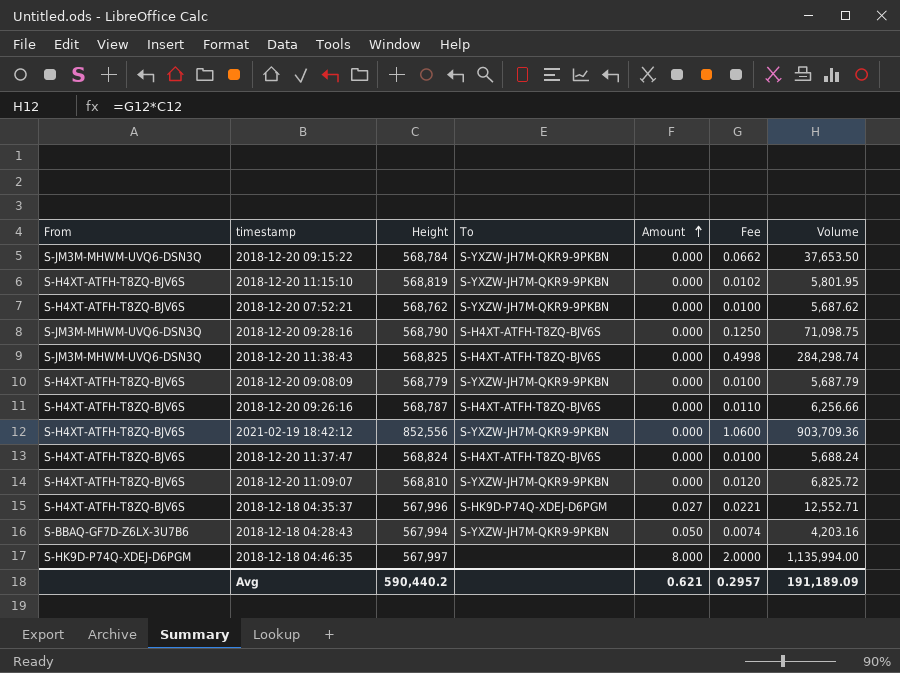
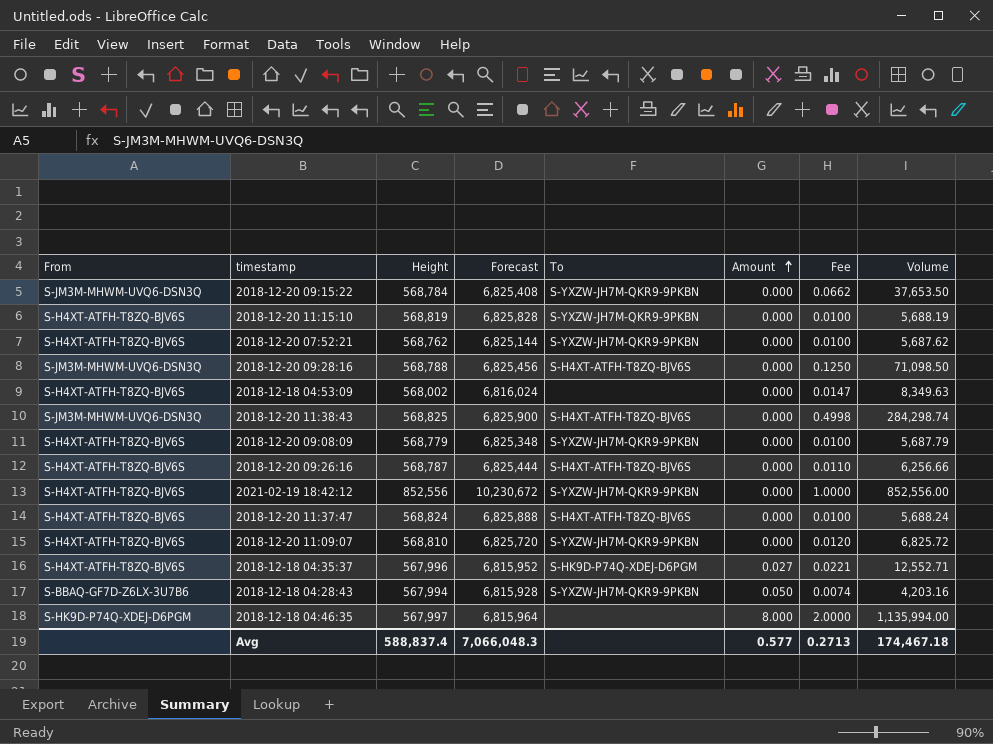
column Forecast | formula: none -> [Height] * 12
2018-12-20 11:15:10 | Fee: 0.0102 -> 0.0100
2018-12-20 11:15:10 | Volume: 5,801.95 -> 5,688.19
2018-12-20 09:28:16 | Height: 568,790 -> 568,788
2018-12-20 09:28:16 | Volume: 71,098.75 -> 71,098.50
row 2018-12-18 04:53:09: none -> S-H4XT-ATFH-T8ZQ-BJV6S | 568,002 | 6,816,024 | none | 0.000 | 0.0147 | 8,349.63
2021-02-19 18:42:12 | Fee: 1.0600 -> 1.0000
2021-02-19 18:42:12 | Volume: 903,709.36 -> 852,556.00
Avg | Height: 590,440.2 -> 588,837.4
Avg | Amount: 0.621 -> 0.577
Avg | Fee: 0.2957 -> 0.2713
Avg | Volume: 191,189.09 -> 174,467.18

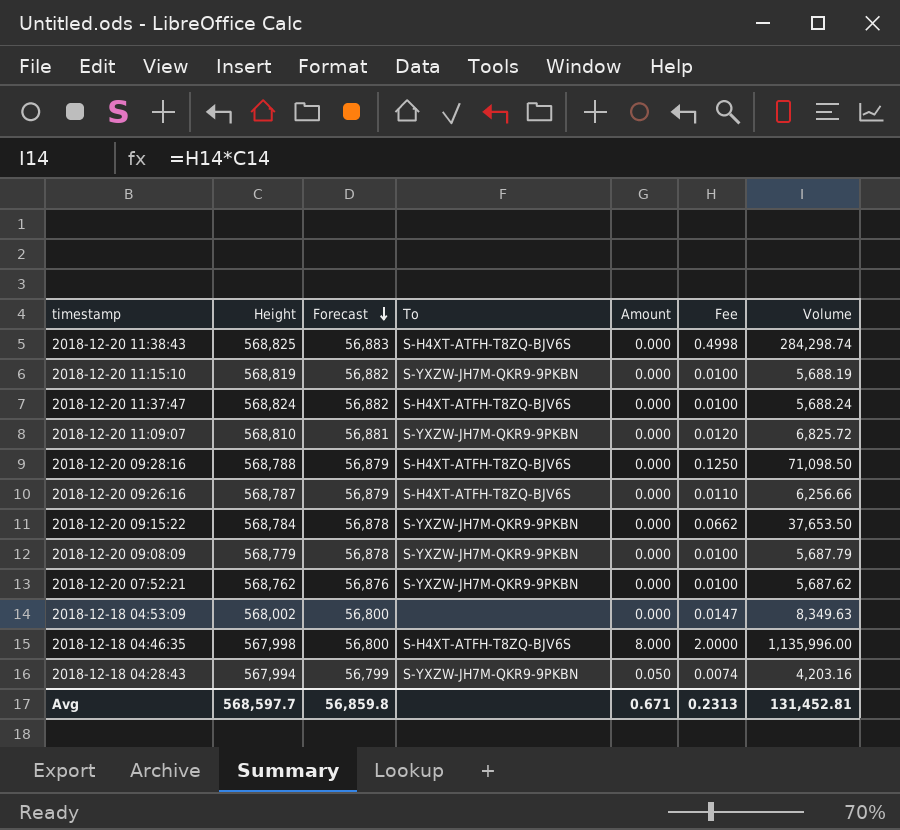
row order: Amount ascending -> Forecast descending
column From | position: 1 -> none
column Forecast | formula: [Height] * 12 -> [Height] * 0.1
row 2021-02-19 18:42:12: S-H4XT-ATFH-T8ZQ-BJV6S | 852,556 | 10,230,672 | S-YXZW-JH7M-QKR9-9PKBN | 0.000 | 1.0000 | 852,556.00 -> none
row 2018-12-18 04:35:37: S-H4XT-ATFH-T8ZQ-BJV6S | 567,996 | 6,815,952 | S-HK9D-P74Q-XDEJ-D6PGM | 0.027 | 0.0221 | 12,552.71 -> none
2018-12-18 04:46:35 | Height: 567,997 -> 567,998
2018-12-18 04:46:35 | To: none -> S-H4XT-ATFH-T8ZQ-BJV6S
2018-12-18 04:46:35 | Volume: 1,135,994.00 -> 1,135,996.00
Avg | Height: 588,837.4 -> 568,597.7
Avg | Forecast: 7,066,048.3 -> 56,859.8
Avg | Amount: 0.577 -> 0.671
Avg | Fee: 0.2713 -> 0.2313
Avg | Volume: 174,467.18 -> 131,452.81

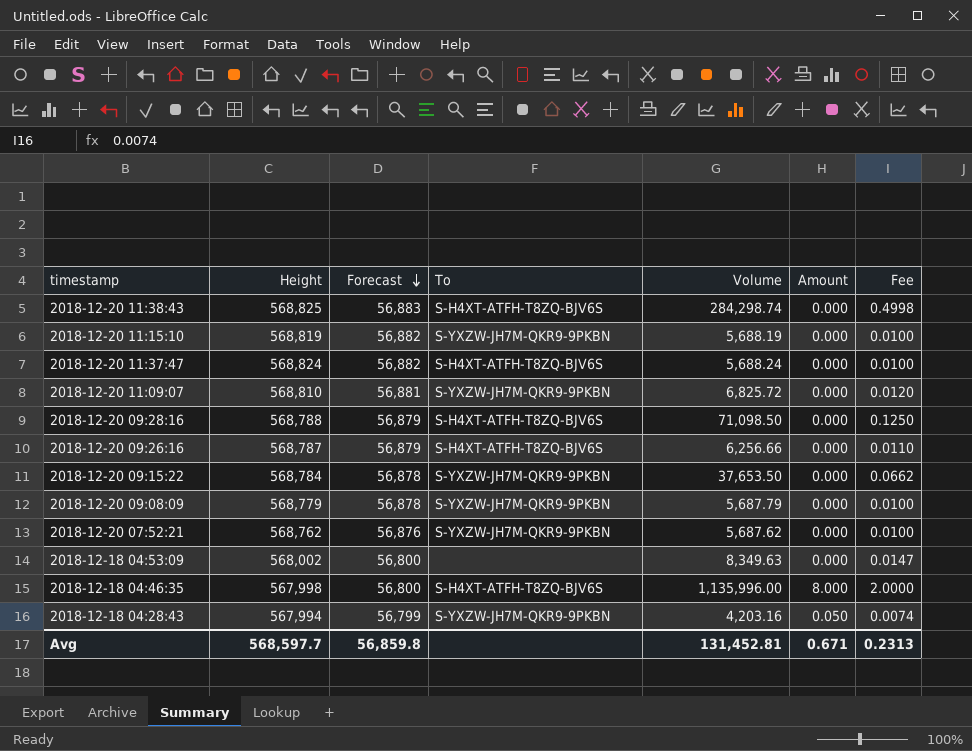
column Volume | position: 7 -> 5

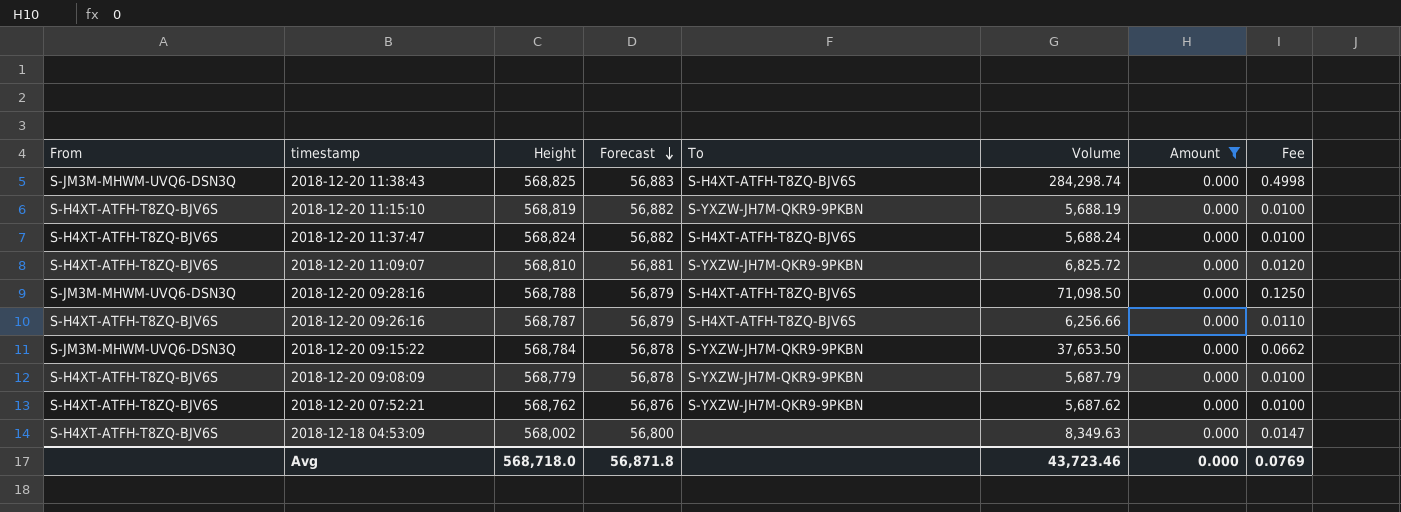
filter: none -> Amount = 0.000
column From | position: none -> 1
Avg | Height: 568,597.7 -> 568,718.0
Avg | Forecast: 56,859.8 -> 56,871.8
Avg | Volume: 131,452.81 -> 43,723.46
Avg | Amount: 0.671 -> 0.000
Avg | Fee: 0.2313 -> 0.0769

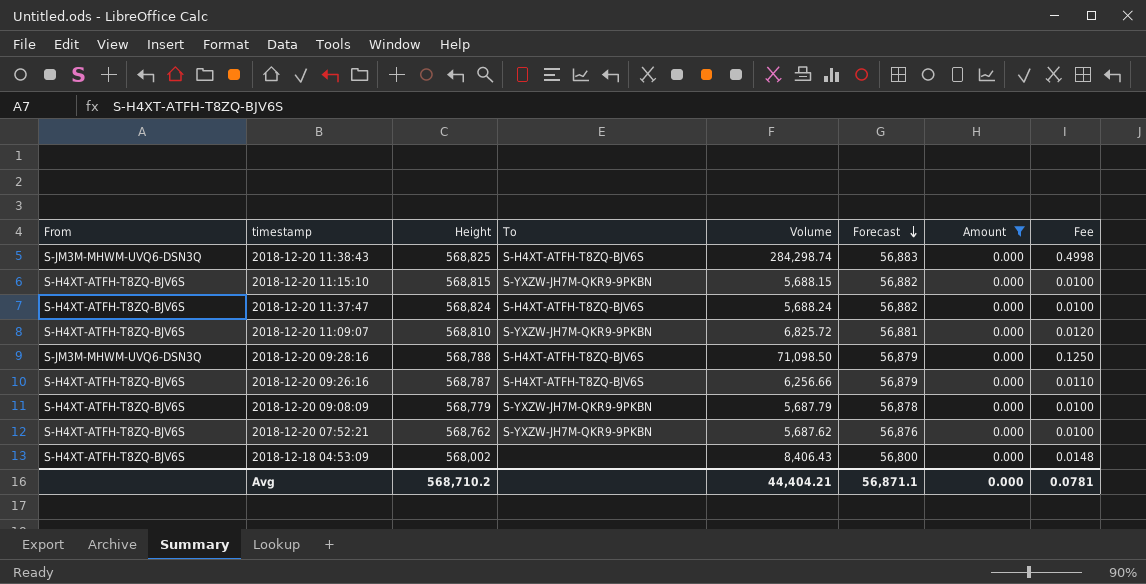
column Forecast | position: 4 -> 6
row 2018-12-20 09:15:22: S-JM3M-MHWM-UVQ6-DSN3Q | 568,784 | 56,878 | S-YXZW-JH7M-QKR9-9PKBN | 37,653.50 | 0.000 | 0.0662 -> none
2018-12-20 11:15:10 | Height: 568,819 -> 568,815
2018-12-20 11:15:10 | Volume: 5,688.19 -> 5,688.15
2018-12-18 04:53:09 | Volume: 8,349.63 -> 8,406.43
2018-12-18 04:53:09 | Fee: 0.0147 -> 0.0148
Avg | Height: 568,718.0 -> 568,710.2
Avg | Volume: 43,723.46 -> 44,404.21
Avg | Forecast: 56,871.8 -> 56,871.1
Avg | Fee: 0.0769 -> 0.0781

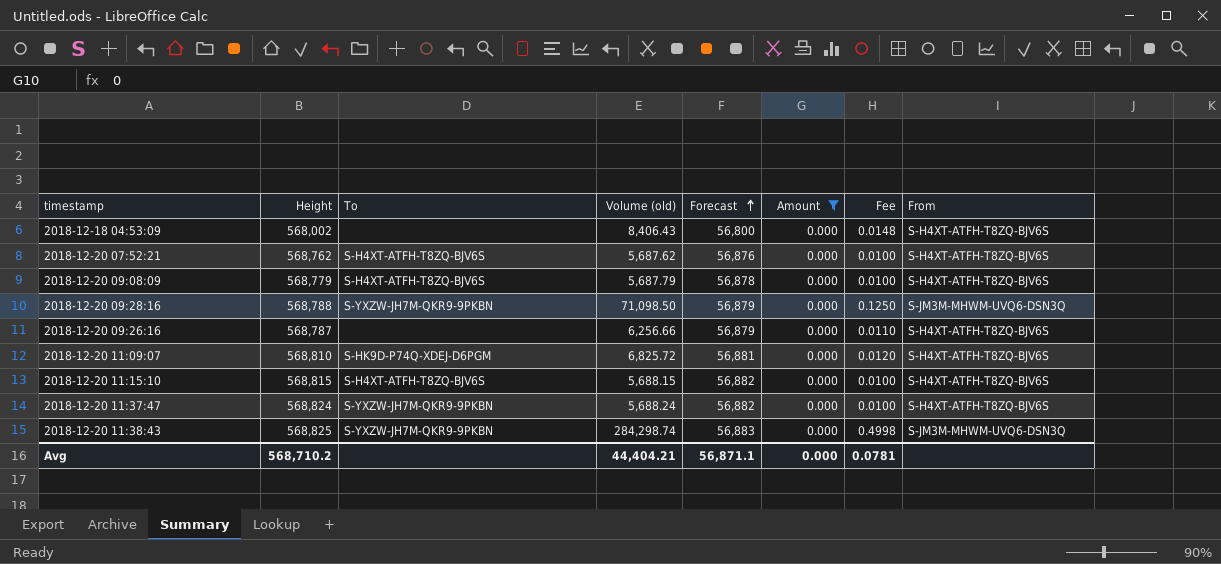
row order: Forecast descending -> Forecast ascending
column name: Volume -> Volume (old)
column From | position: 1 -> 8
2018-12-20 07:52:21 | To: S-YXZW-JH7M-QKR9-9PKBN -> S-H4XT-ATFH-T8ZQ-BJV6S
2018-12-20 09:08:09 | To: S-YXZW-JH7M-QKR9-9PKBN -> S-H4XT-ATFH-T8ZQ-BJV6S
2018-12-20 09:28:16 | To: S-H4XT-ATFH-T8ZQ-BJV6S -> S-YXZW-JH7M-QKR9-9PKBN
2018-12-20 09:26:16 | To: S-H4XT-ATFH-T8ZQ-BJV6S -> none
2018-12-20 11:09:07 | To: S-YXZW-JH7M-QKR9-9PKBN -> S-HK9D-P74Q-XDEJ-D6PGM
2018-12-20 11:15:10 | To: S-YXZW-JH7M-QKR9-9PKBN -> S-H4XT-ATFH-T8ZQ-BJV6S
2018-12-20 11:37:47 | To: S-H4XT-ATFH-T8ZQ-BJV6S -> S-YXZW-JH7M-QKR9-9PKBN
2018-12-20 11:38:43 | To: S-H4XT-ATFH-T8ZQ-BJV6S -> S-YXZW-JH7M-QKR9-9PKBN

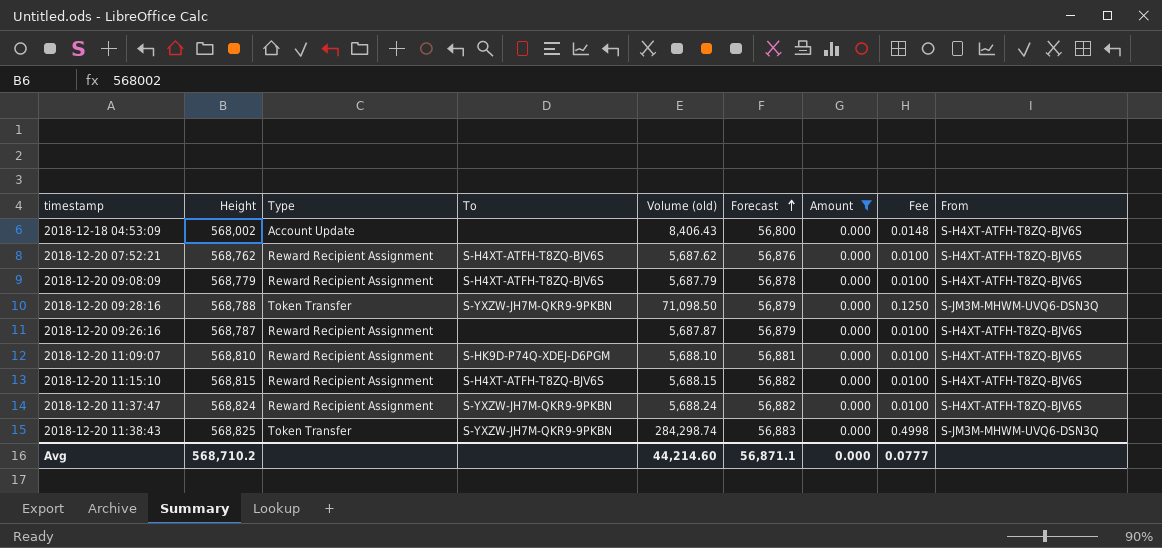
column Type | position: none -> 3
2018-12-20 09:26:16 | Volume (old): 6,256.66 -> 5,687.87
2018-12-20 09:26:16 | Fee: 0.0110 -> 0.0100
2018-12-20 11:09:07 | Volume (old): 6,825.72 -> 5,688.10
2018-12-20 11:09:07 | Fee: 0.0120 -> 0.0100
Avg | Volume (old): 44,404.21 -> 44,214.60
Avg | Fee: 0.0781 -> 0.0777

